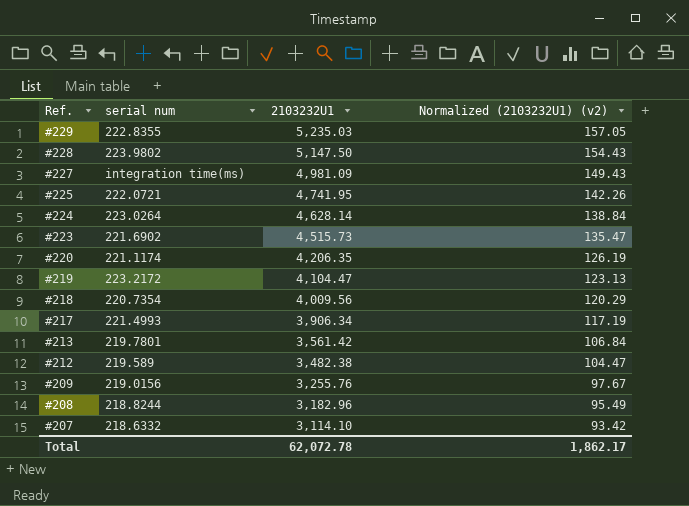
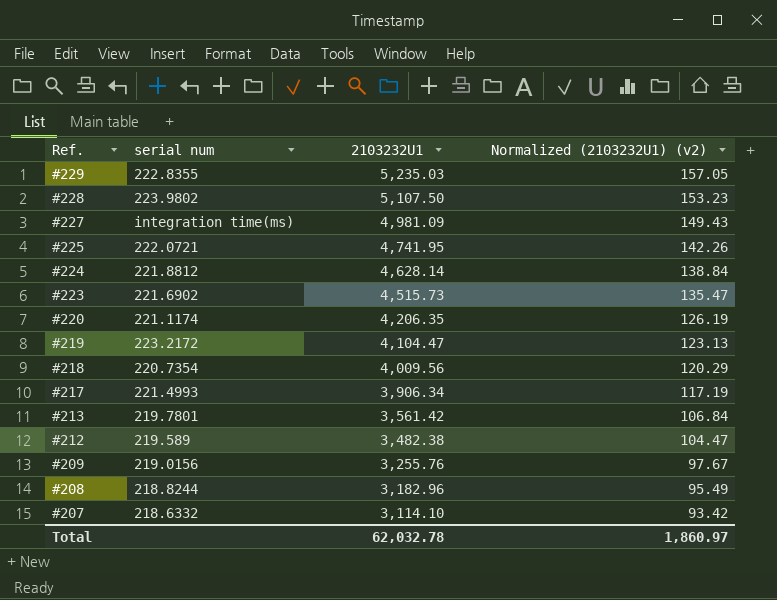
#228 | 2103232U1: 5,147.50 -> 5,107.50
#228 | Normalized (2103232U1) (v2): 154.43 -> 153.23
#224 | serial num: 223.0264 -> 221.8812
Total | 2103232U1: 62,072.78 -> 62,032.78
Total | Normalized (2103232U1) (v2): 1,862.17 -> 1,860.97

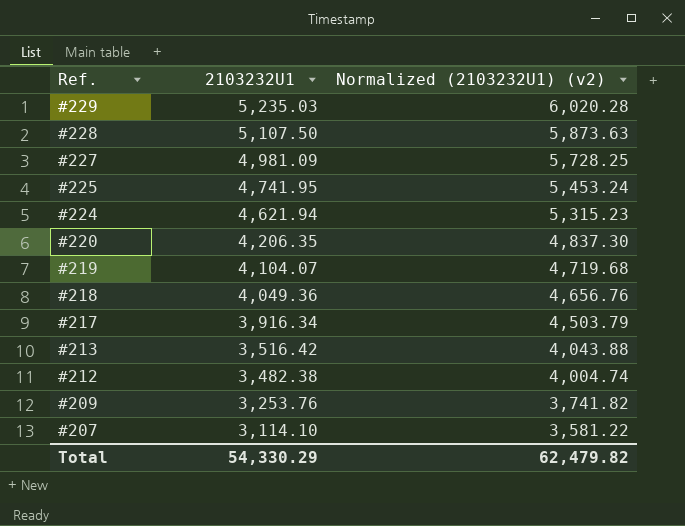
column serial num | position: 2 -> none
column Normalized (2103232U1) (v2) | formula: [2103232U1] * 0.03 -> [2103232U1] * 1.15
row #223: 221.6902 | 4,515.73 | 135.47 -> none
row #208: 218.8244 | 3,182.96 | 95.49 -> none
#224 | 2103232U1: 4,628.14 -> 4,621.94
#219 | 2103232U1: 4,104.47 -> 4,104.07
#218 | 2103232U1: 4,009.56 -> 4,049.36
#217 | 2103232U1: 3,906.34 -> 3,916.34
#213 | 2103232U1: 3,561.42 -> 3,516.42
#209 | 2103232U1: 3,255.76 -> 3,253.76
Total | 2103232U1: 62,032.78 -> 54,330.29
Total | Normalized (2103232U1) (v2): 1,860.97 -> 62,479.82

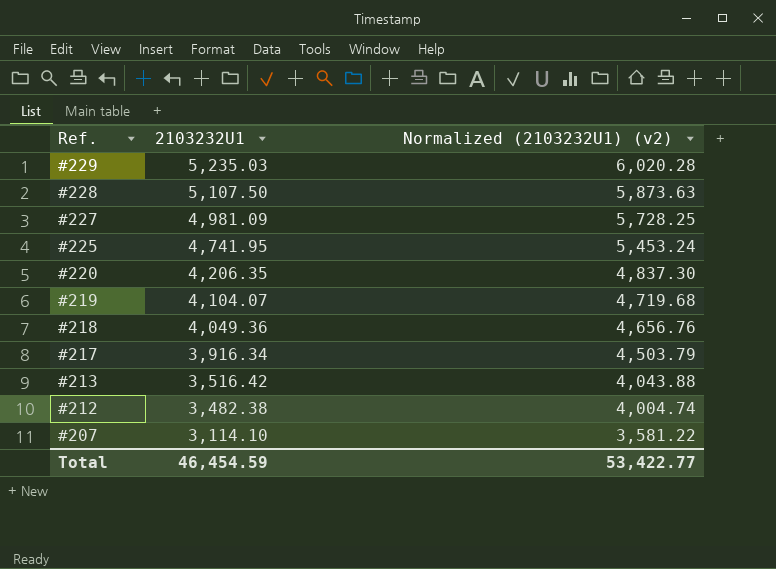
row #224: 4,621.94 | 5,315.23 -> none
row #209: 3,253.76 | 3,741.82 -> none
Total | 2103232U1: 54,330.29 -> 46,454.59
Total | Normalized (2103232U1) (v2): 62,479.82 -> 53,422.77

